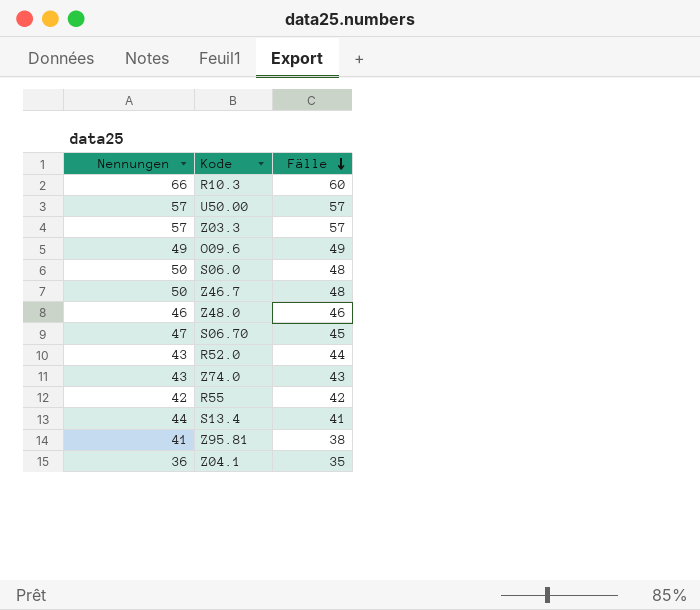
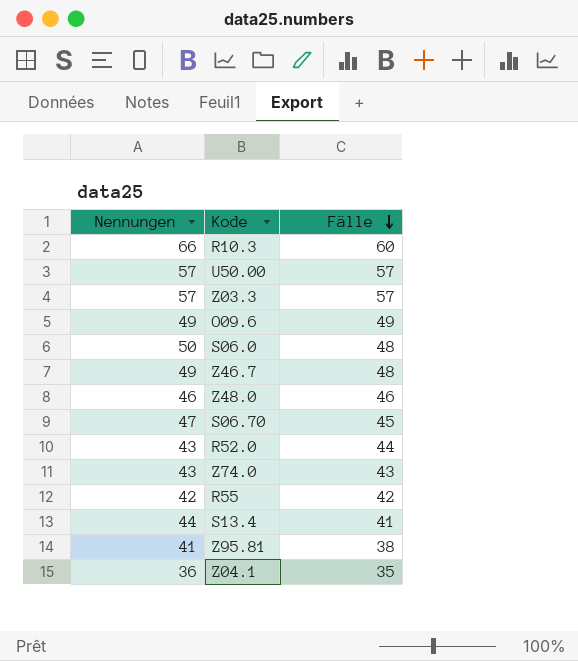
Z46.7 | Nennungen: 50 -> 49

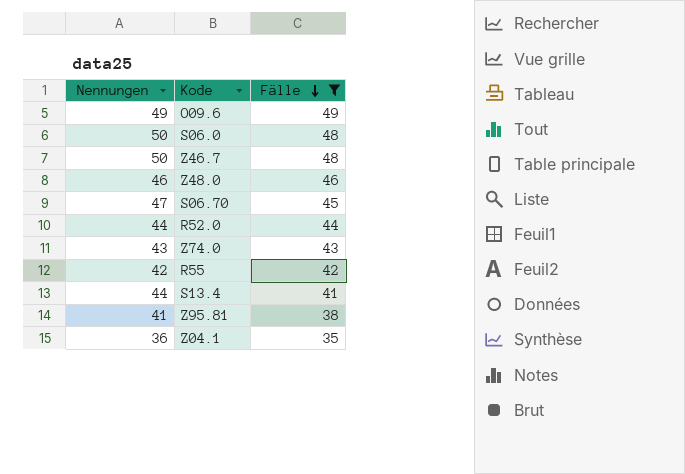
filter: none -> Fälle <= 49
Z46.7 | Nennungen: 49 -> 50
R52.0 | Nennungen: 43 -> 44

